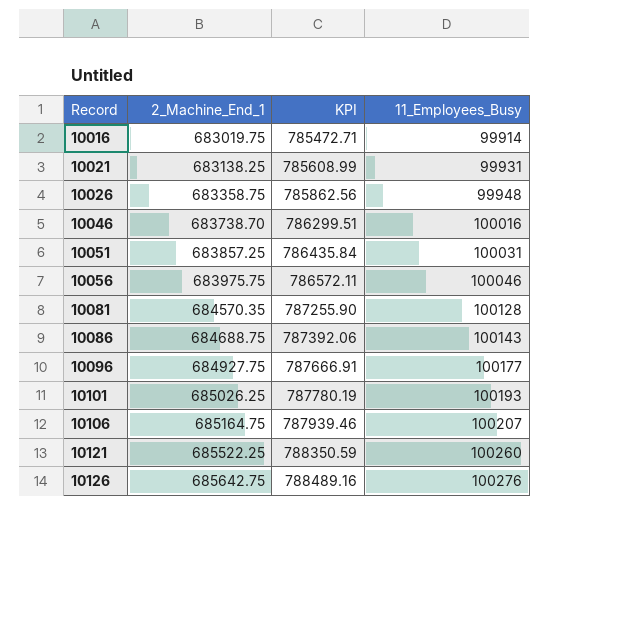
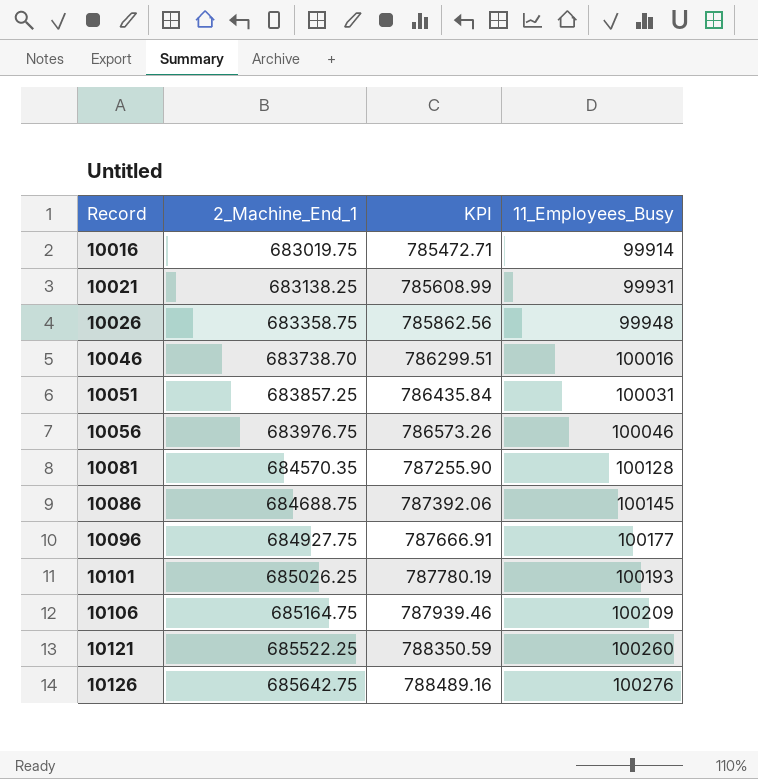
10056 | 2_Machine_End_1: 683975.75 -> 683976.75
10056 | KPI: 786572.11 -> 786573.26
10086 | 11_Employees_Busy: 100143 -> 100145
10106 | 11_Employees_Busy: 100207 -> 100209

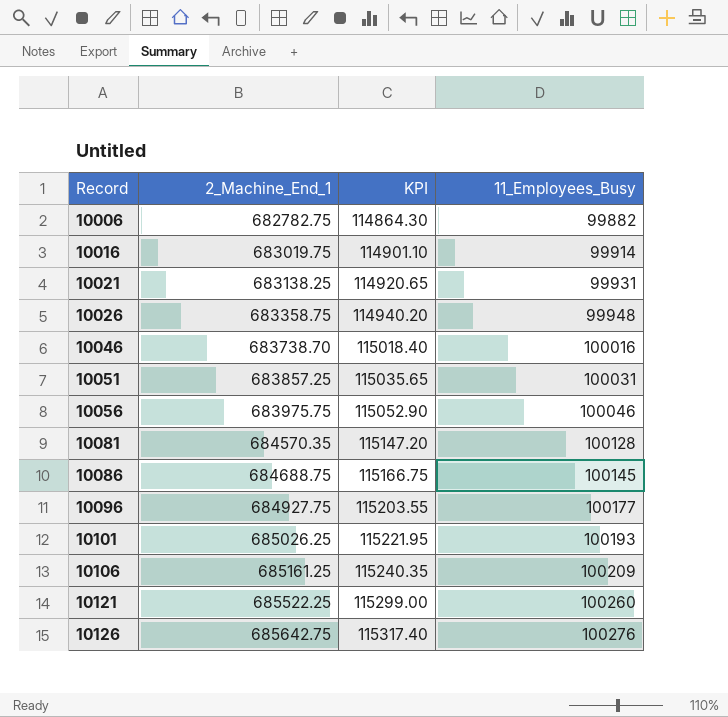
column KPI | formula: [2_Machine_End_1] * 1.15 -> [11_Employees_Busy] * 1.15
row 10006: none -> 682782.75 | 114864.30 | 99882
10056 | 2_Machine_End_1: 683976.75 -> 683975.75
10106 | 2_Machine_End_1: 685164.75 -> 685161.25

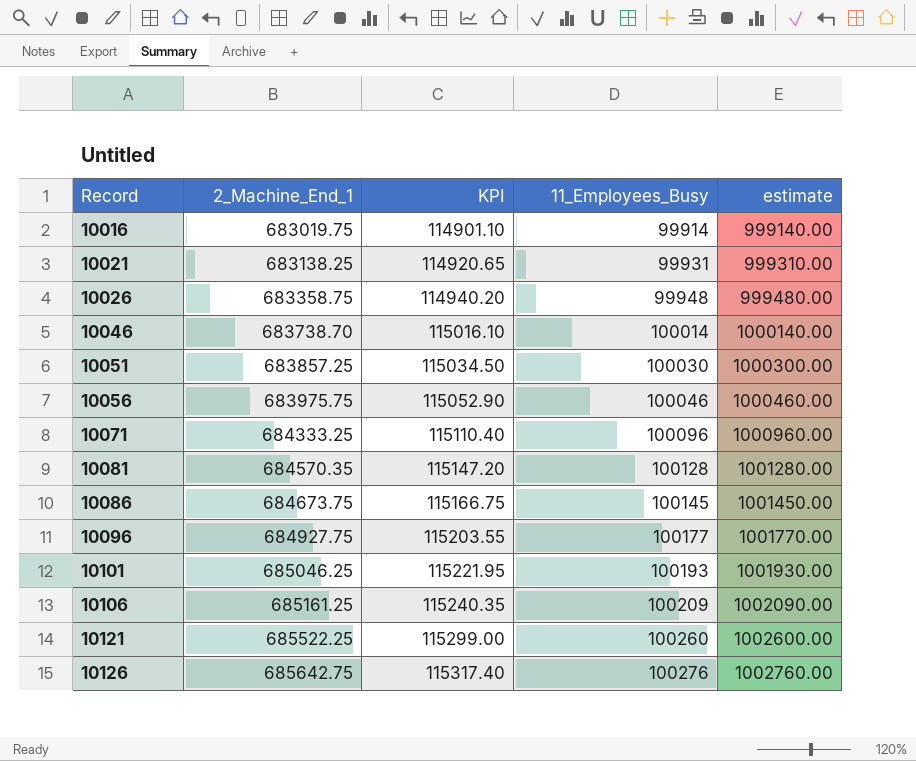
column estimate | formula: none -> [11_Employees_Busy] * 10
row 10006: 682782.75 | 114864.30 | 99882 -> none
10046 | KPI: 115018.40 -> 115016.10
10046 | 11_Employees_Busy: 100016 -> 100014
10051 | KPI: 115035.65 -> 115034.50
10051 | 11_Employees_Busy: 100031 -> 100030
row 10071: none -> 684333.25 | 115110.40 | 100096 | 1000960.00
10086 | 2_Machine_End_1: 684688.75 -> 684673.75
10101 | 2_Machine_End_1: 685026.25 -> 685046.25

